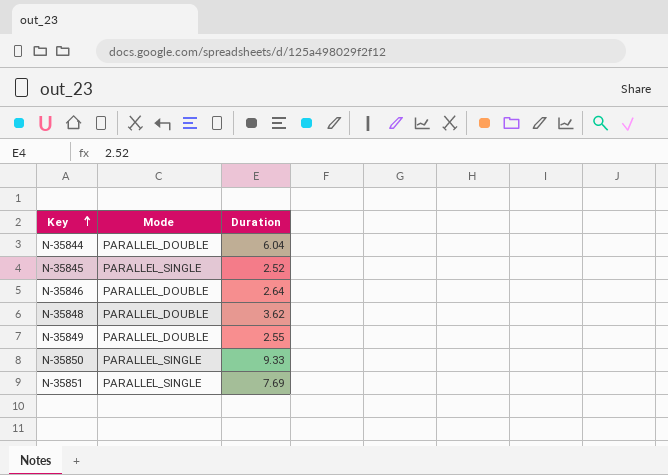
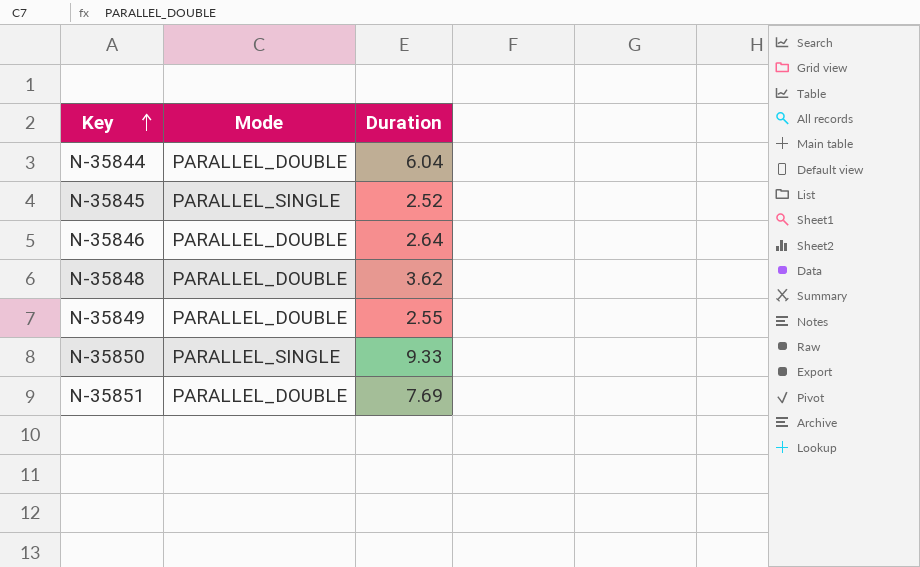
N-35851 | Mode: PARALLEL_SINGLE -> PARALLEL_DOUBLE

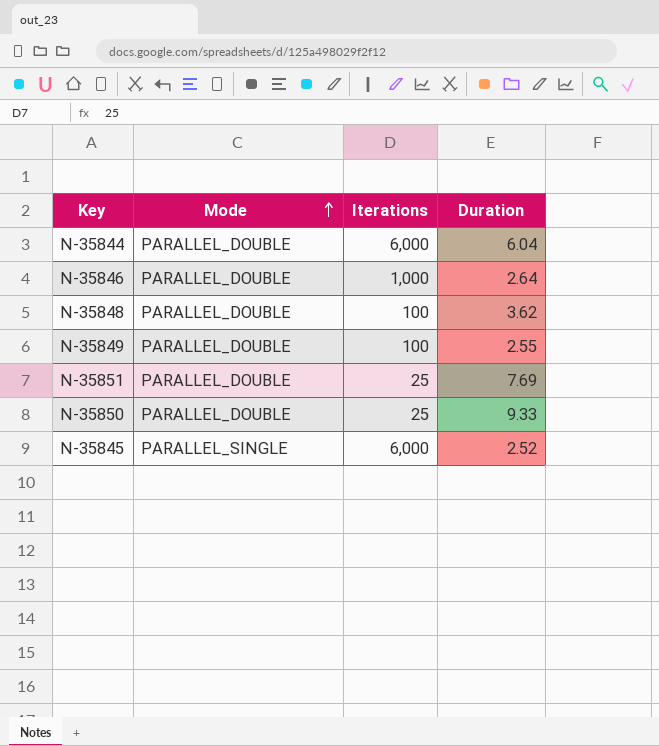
row order: Key ascending -> Mode ascending
column Iterations | position: none -> 3
N-35850 | Mode: PARALLEL_SINGLE -> PARALLEL_DOUBLE

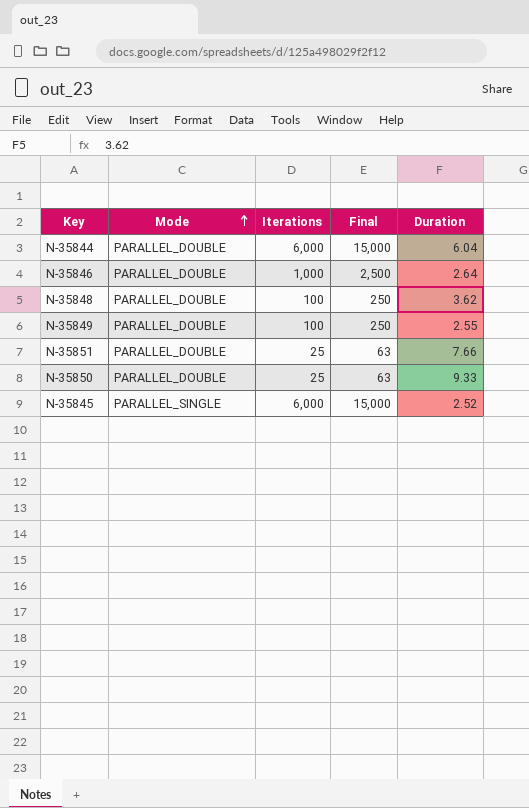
column Final | formula: none -> [Iterations] * 2.5
N-35851 | Duration: 7.69 -> 7.66

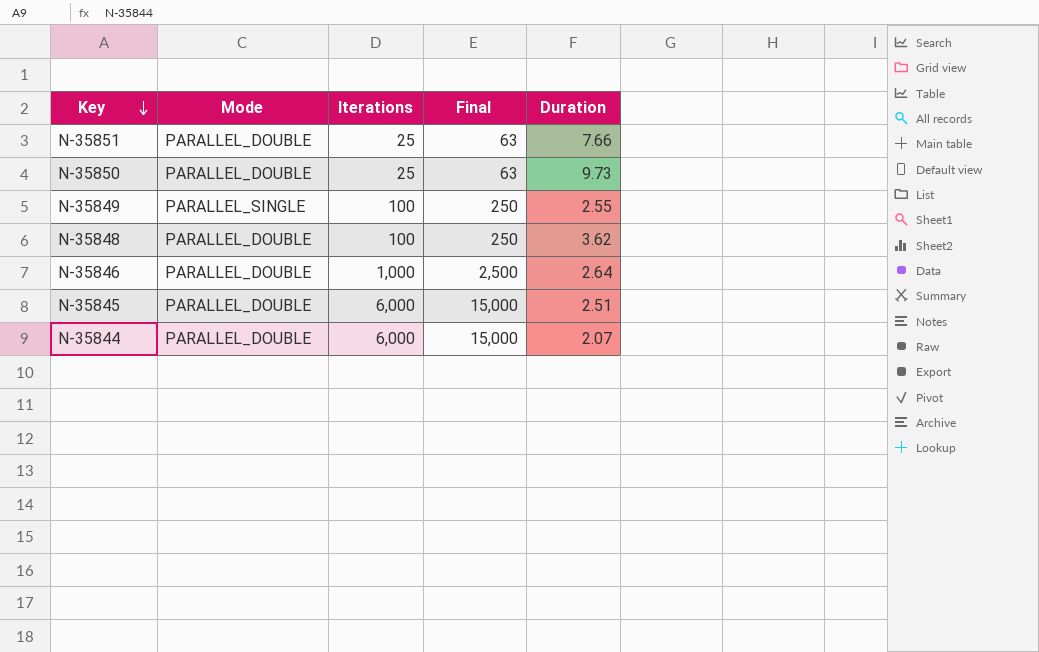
row order: Mode ascending -> Key descending
N-35850 | Duration: 9.33 -> 9.73
N-35849 | Mode: PARALLEL_DOUBLE -> PARALLEL_SINGLE
N-35845 | Mode: PARALLEL_SINGLE -> PARALLEL_DOUBLE
N-35845 | Duration: 2.52 -> 2.51
N-35844 | Duration: 6.04 -> 2.07

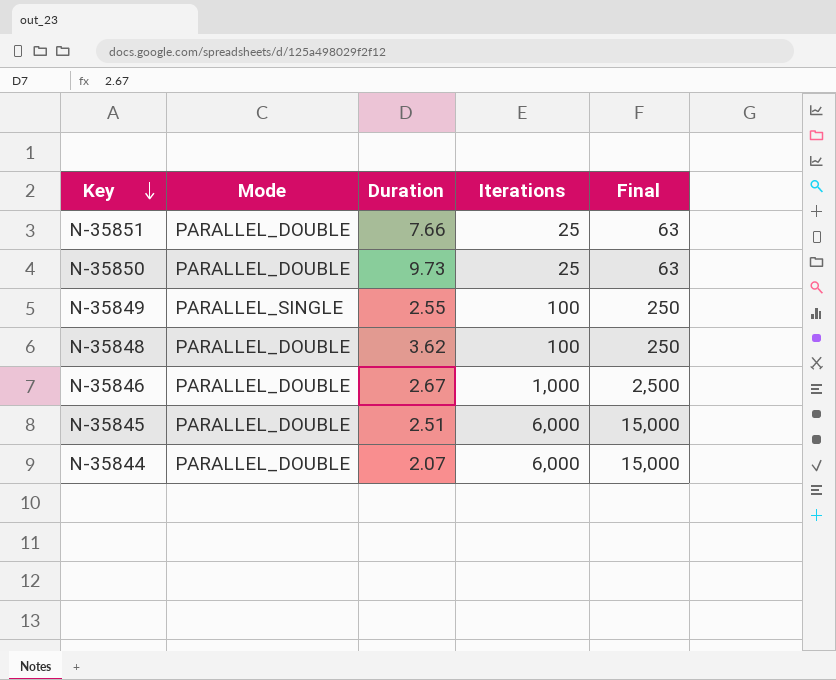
column Duration | position: 5 -> 3
N-35846 | Duration: 2.64 -> 2.67

